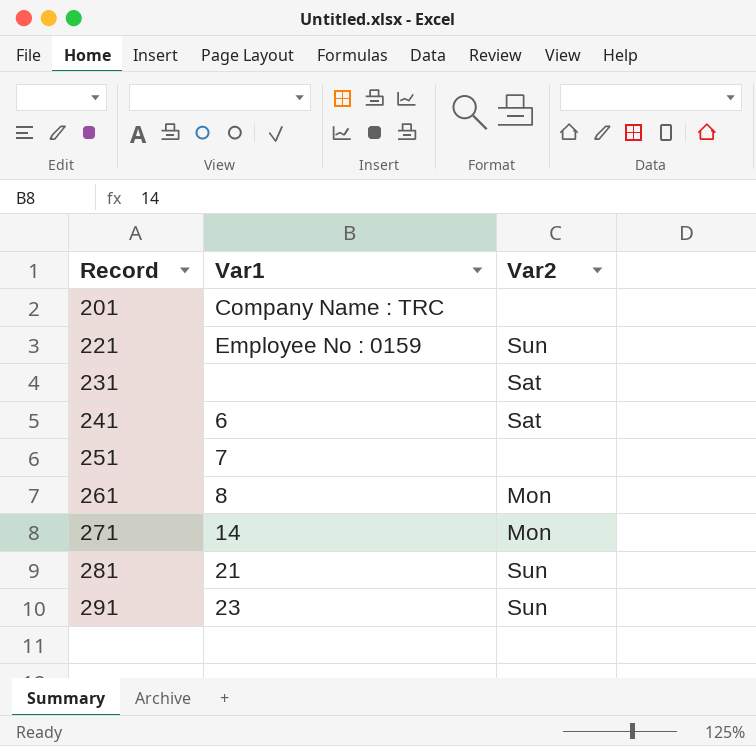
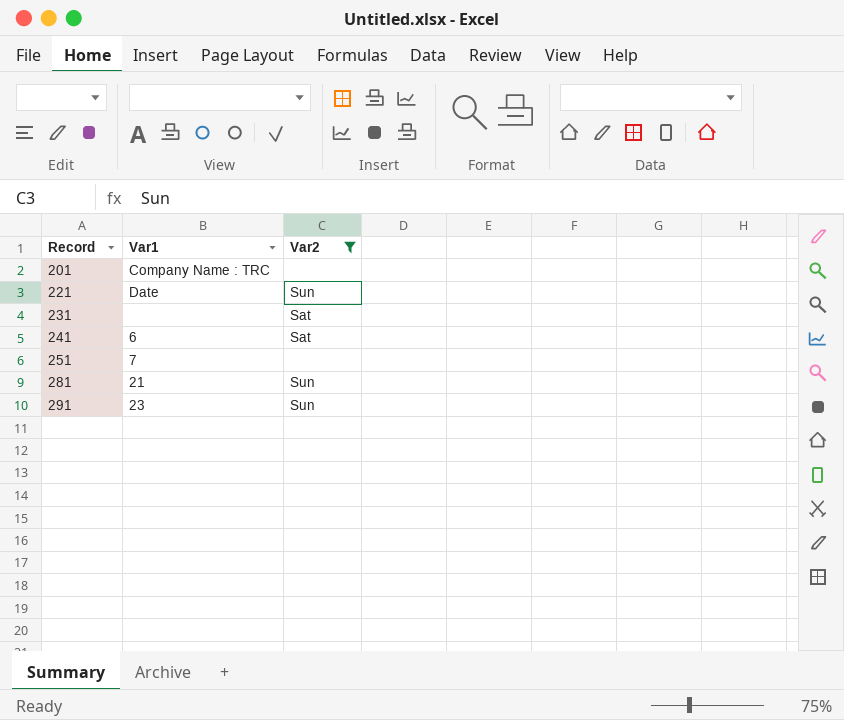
filter: none -> Var2 != Mon
221 | Var1: Employee No : 0159 -> Date

